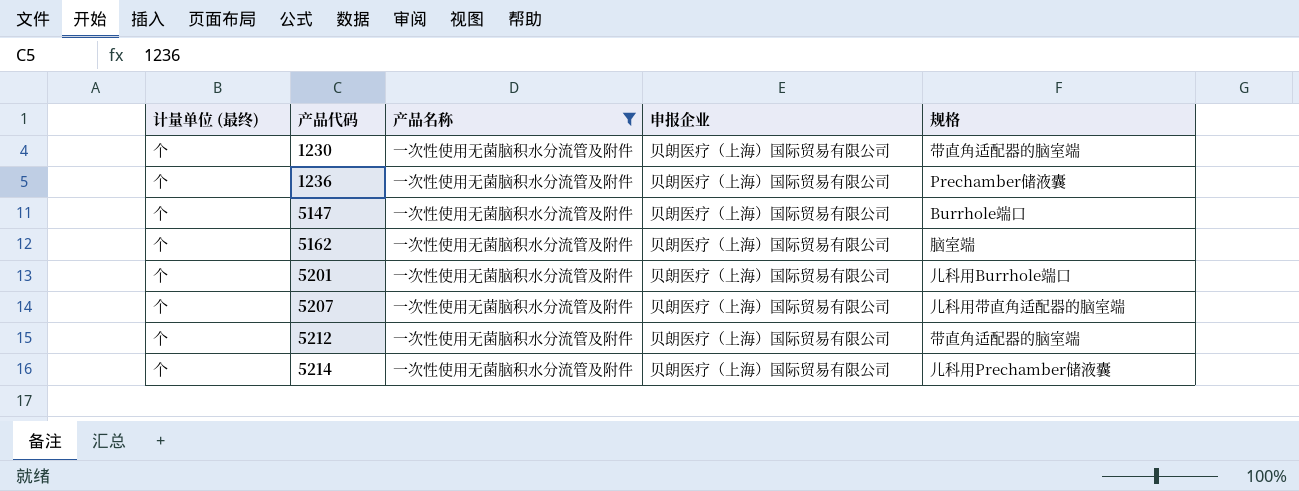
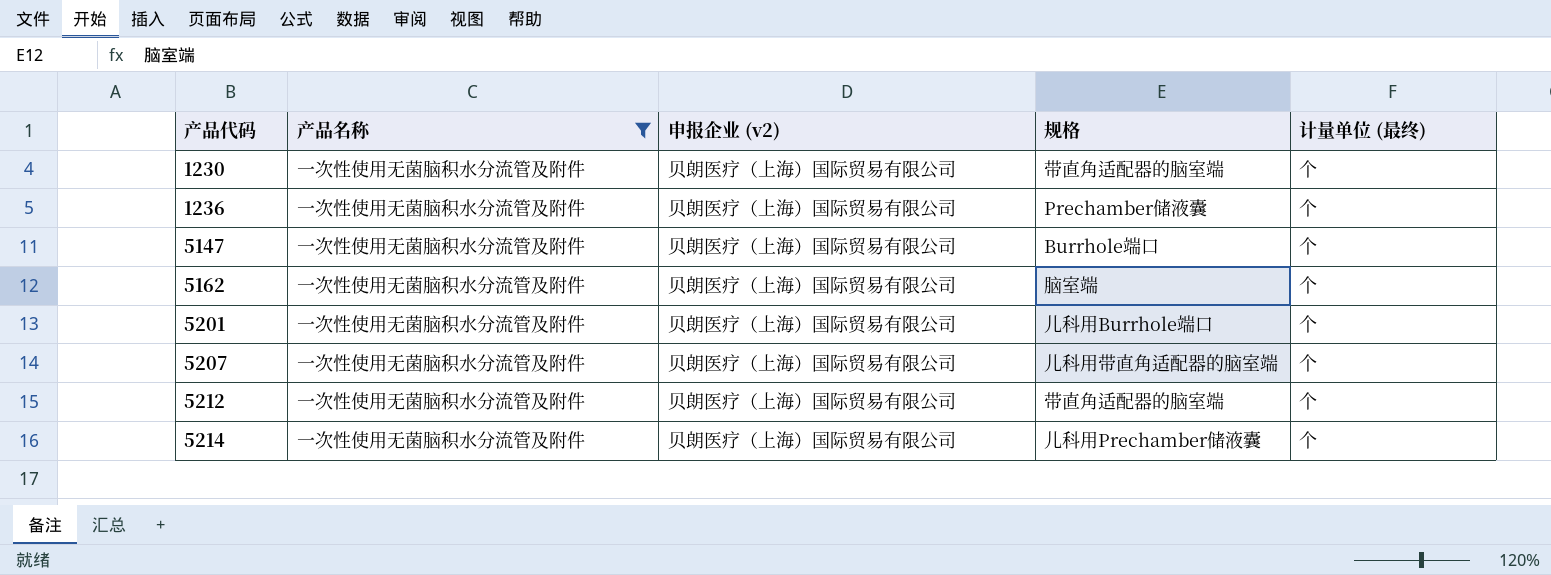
column name: 申报企业 -> 申报企业 (v2)
column 计量单位 (最终) | position: 1 -> 5

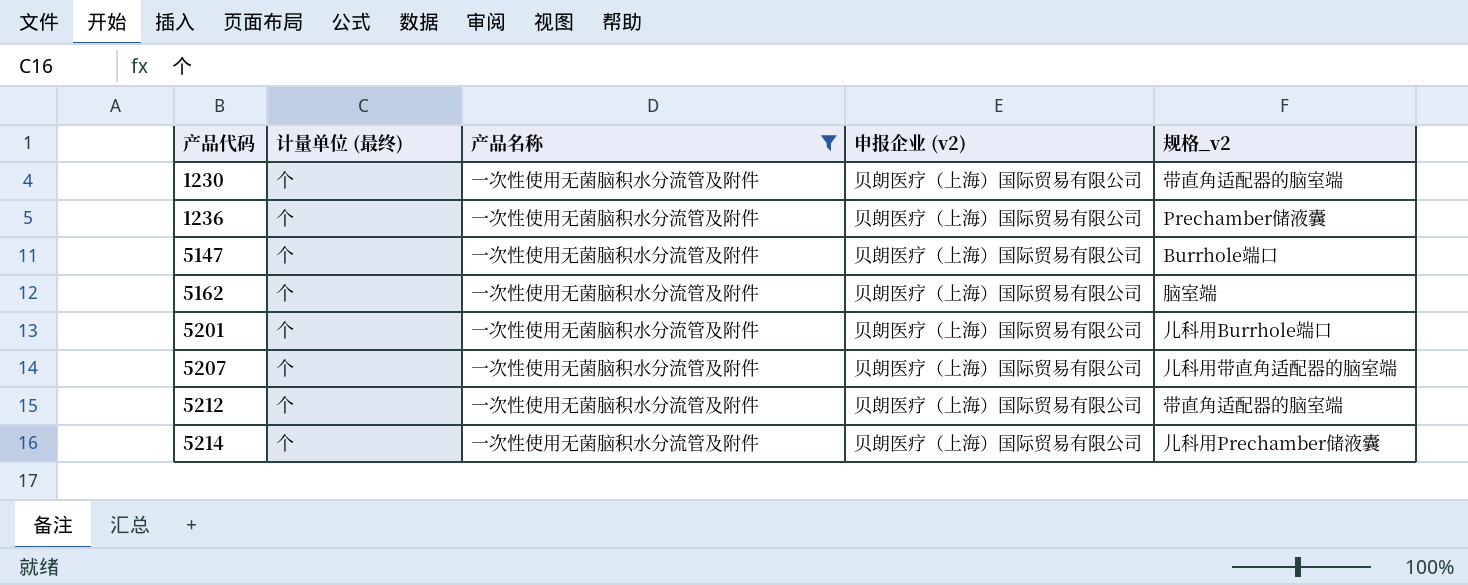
column 计量单位 (最终) | position: 5 -> 2
column name: 规格 -> 规格_v2

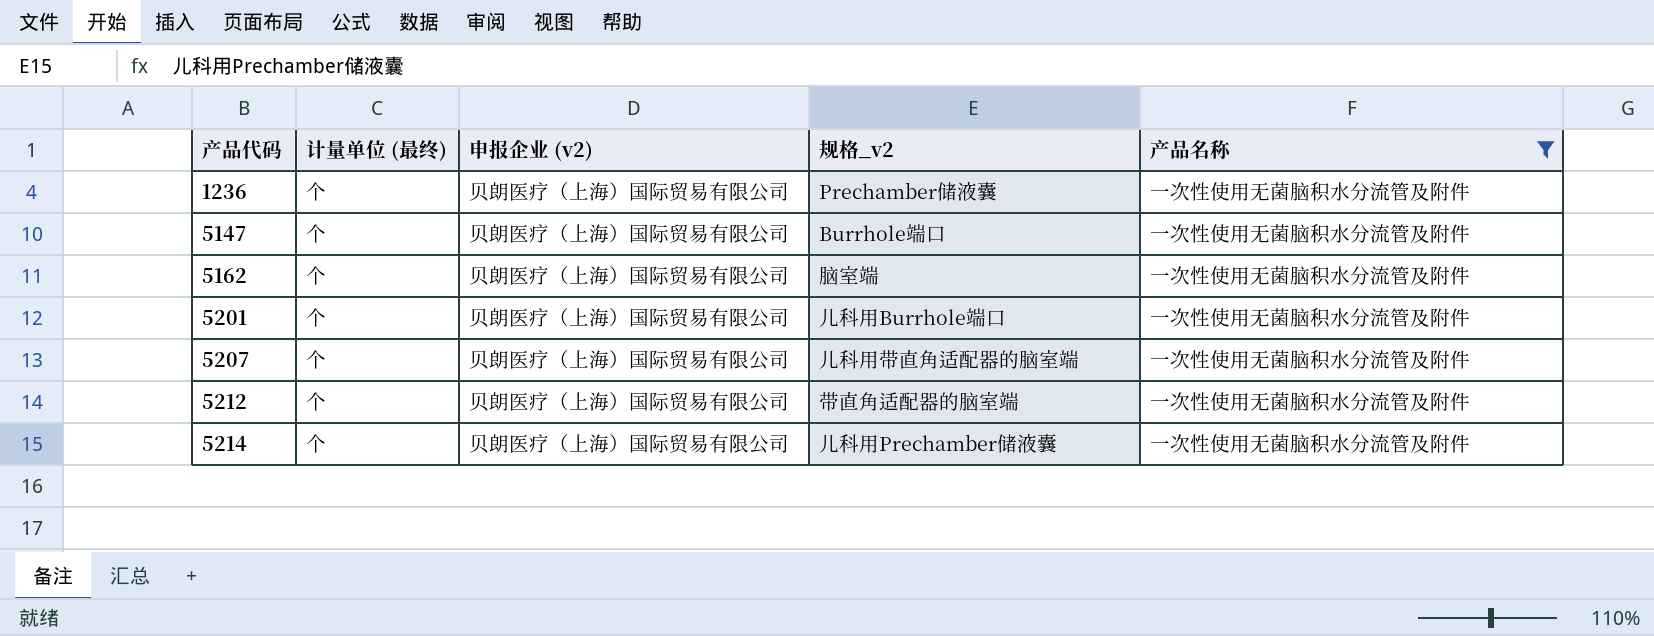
column 产品名称 | position: 3 -> 5
row 1230: 个 | 一次性使用无菌脑积水分流管及附件 | 贝朗医疗（上海）国际贸易有限公司 | 带直角适配器的脑室端 -> none

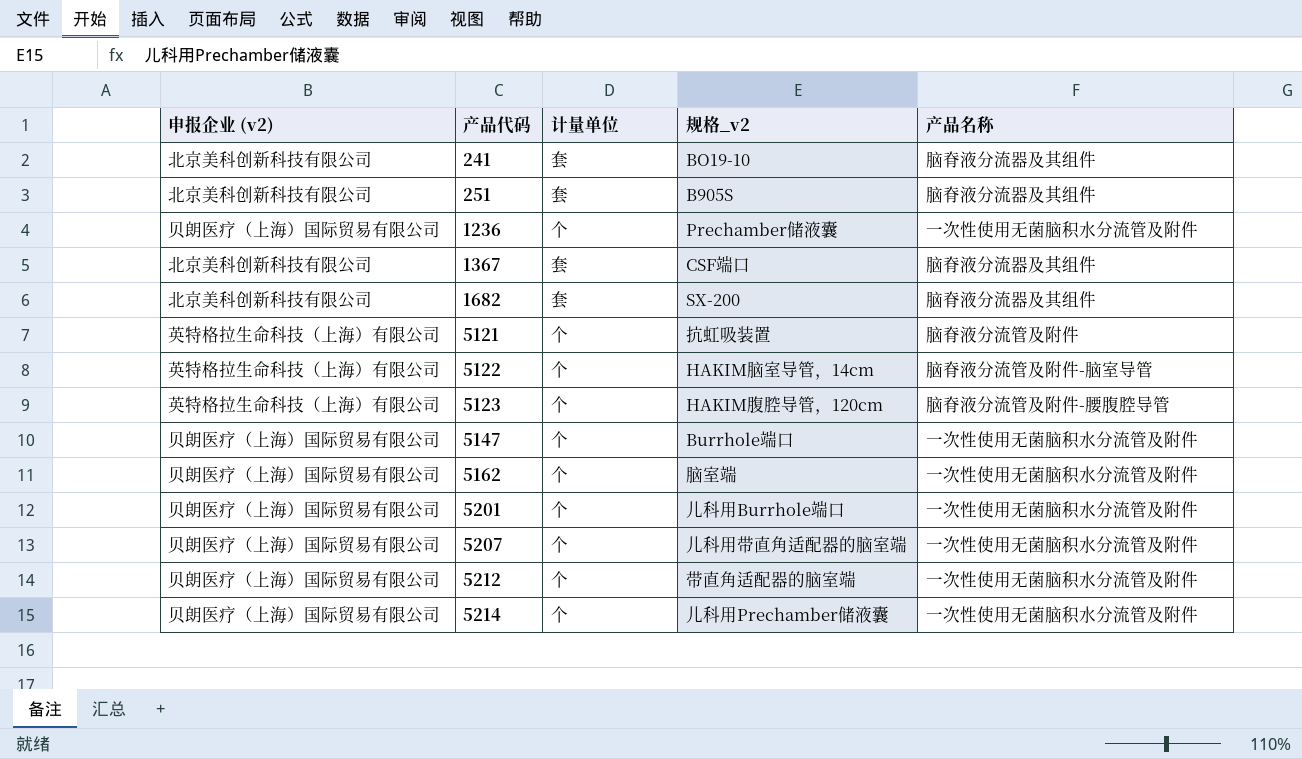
filter: 产品名称 = 一次性使用无菌脑积水分流管及附件 -> none
column 申报企业 (v2) | position: 3 -> 1
column name: 计量单位 (最终) -> 计量单位

